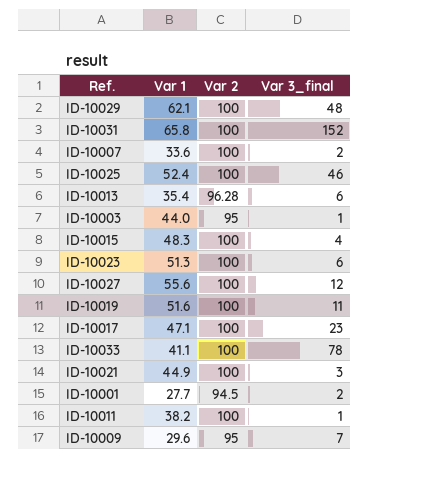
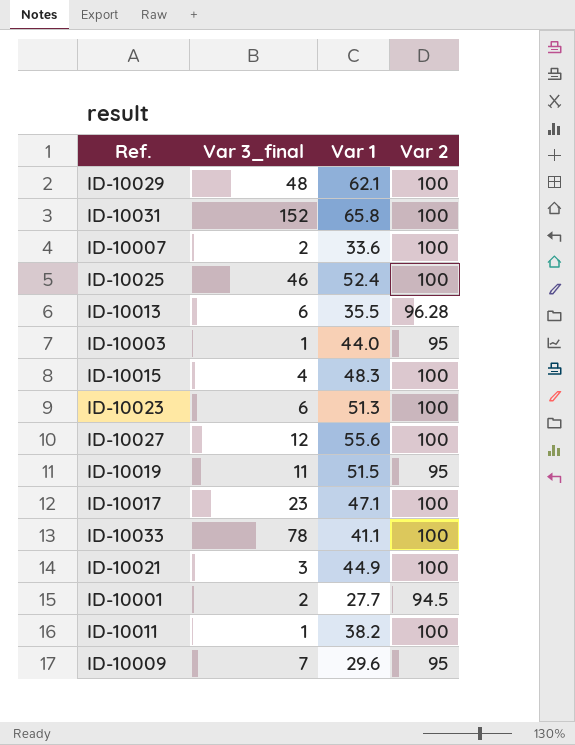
column Var 3_final | position: 4 -> 2
ID-10013 | Var 1: 35.4 -> 35.5
ID-10019 | Var 1: 51.6 -> 51.5
ID-10019 | Var 2: 100 -> 95

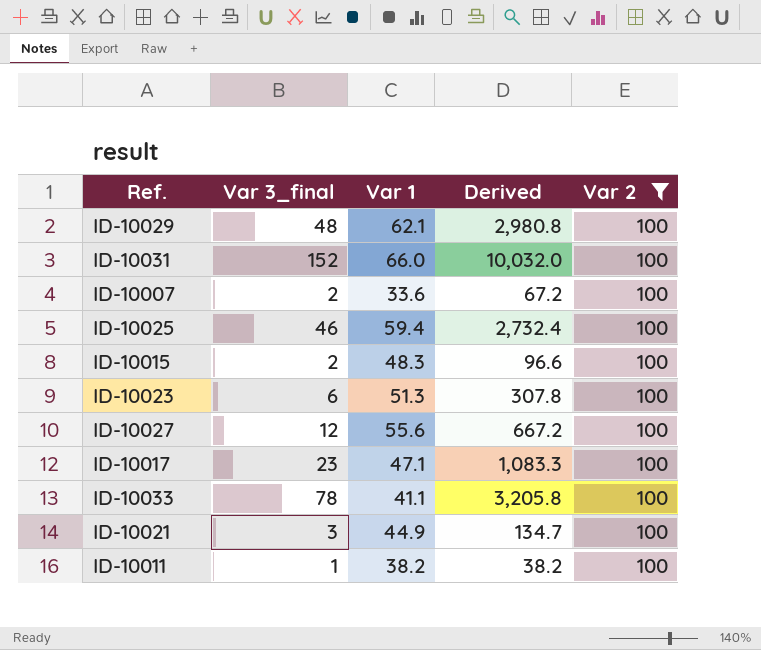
filter: none -> Var 2 = 100
column Derived | formula: none -> [Var 3_final] * [Var 1]
ID-10031 | Var 1: 65.8 -> 66.0
ID-10025 | Var 1: 52.4 -> 59.4
ID-10015 | Var 3_final: 4 -> 2

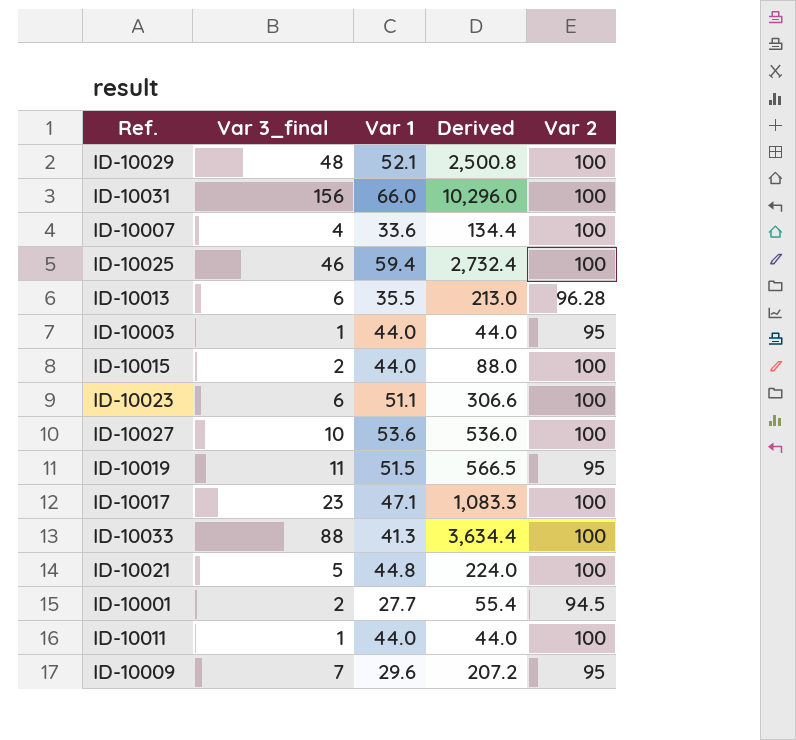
filter: Var 2 = 100 -> none
ID-10029 | Var 1: 62.1 -> 52.1
ID-10029 | Derived: 2,980.8 -> 2,500.8
ID-10031 | Var 3_final: 152 -> 156
ID-10031 | Derived: 10,032.0 -> 10,296.0
ID-10007 | Var 3_final: 2 -> 4
ID-10007 | Derived: 67.2 -> 134.4
ID-10015 | Var 1: 48.3 -> 44.0
ID-10015 | Derived: 96.6 -> 88.0
ID-10023 | Var 1: 51.3 -> 51.1
ID-10023 | Derived: 307.8 -> 306.6
ID-10027 | Var 3_final: 12 -> 10
ID-10027 | Var 1: 55.6 -> 53.6
ID-10027 | Derived: 667.2 -> 536.0
ID-10033 | Var 3_final: 78 -> 88
ID-10033 | Var 1: 41.1 -> 41.3
ID-10033 | Derived: 3,205.8 -> 3,634.4
ID-10021 | Var 3_final: 3 -> 5
ID-10021 | Var 1: 44.9 -> 44.8
ID-10021 | Derived: 134.7 -> 224.0
ID-10011 | Var 1: 38.2 -> 44.0
ID-10011 | Derived: 38.2 -> 44.0

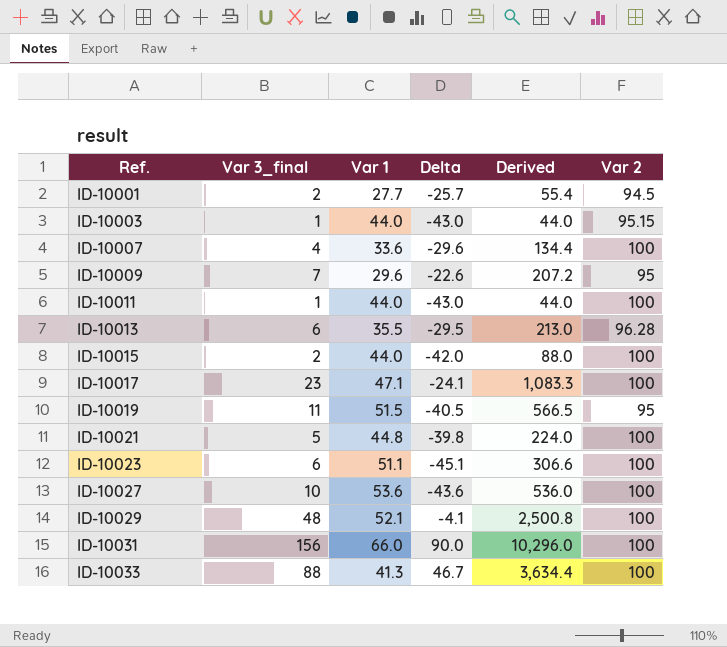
row order: none -> Ref. ascending
column Delta | formula: none -> [Var 3_final] - [Var 1]
row ID-10025: 46 | 59.4 | 2,732.4 | 100 -> none
ID-10003 | Var 2: 95 -> 95.15

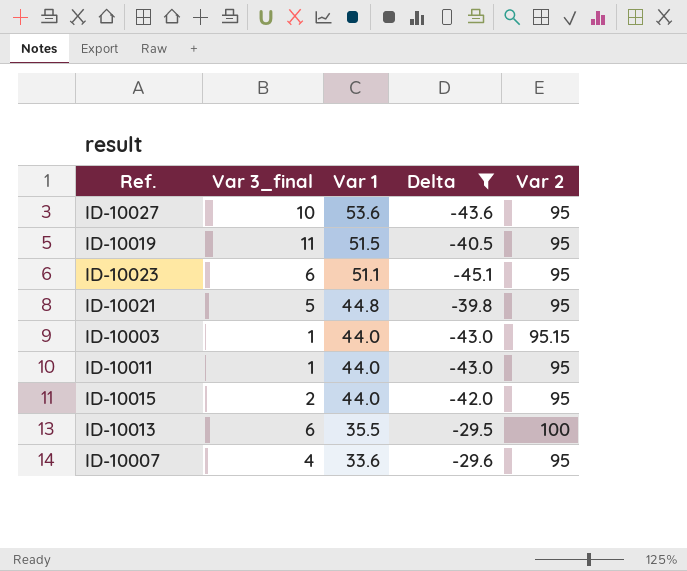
filter: none -> Delta <= -29.5
row order: Ref. ascending -> Var 1 descending
column Derived | formula: [Var 3_final] * [Var 1] -> none
ID-10027 | Var 2: 100 -> 95
ID-10023 | Var 2: 100 -> 95
ID-10021 | Var 2: 100 -> 95
ID-10011 | Var 2: 100 -> 95
ID-10015 | Var 2: 100 -> 95
ID-10013 | Var 2: 96.28 -> 100
ID-10007 | Var 2: 100 -> 95

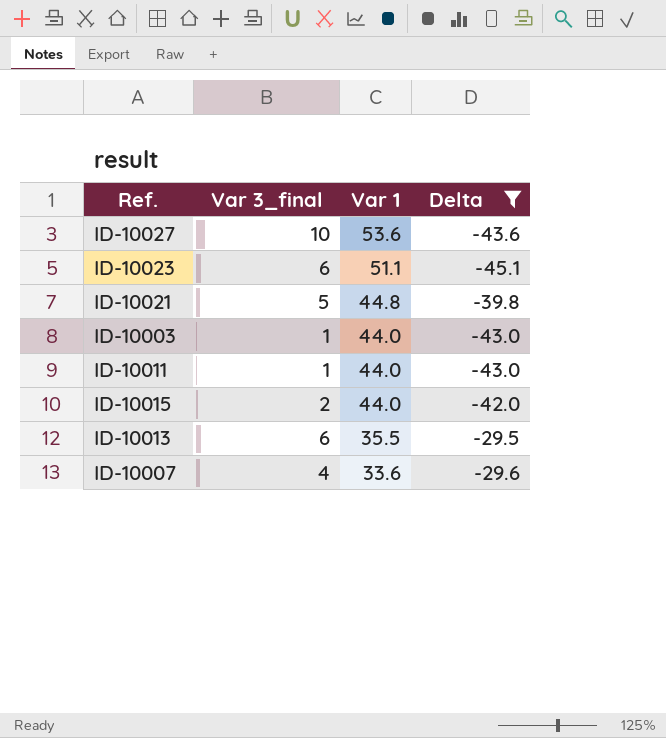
column Var 2 | position: 5 -> none
row ID-10019: 11 | 51.5 | -40.5 | 95 -> none

